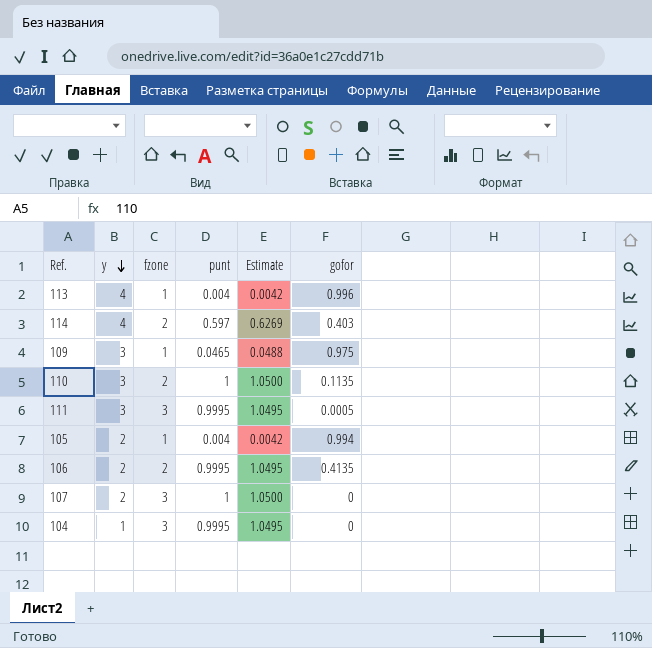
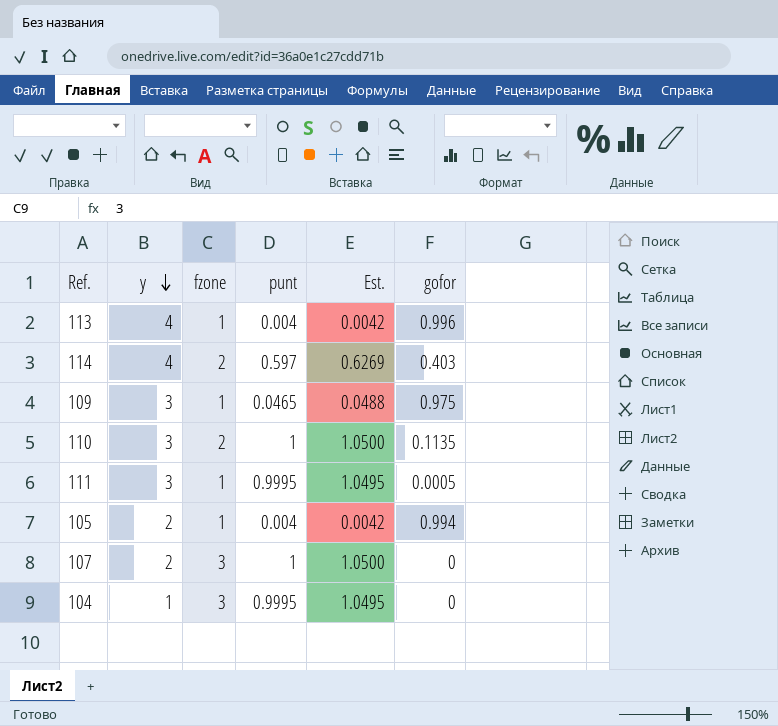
column name: Estimate -> Est.
row 106: 2 | 2 | 0.9995 | 1.0495 | 0.4135 -> none
111 | fzone: 3 -> 1

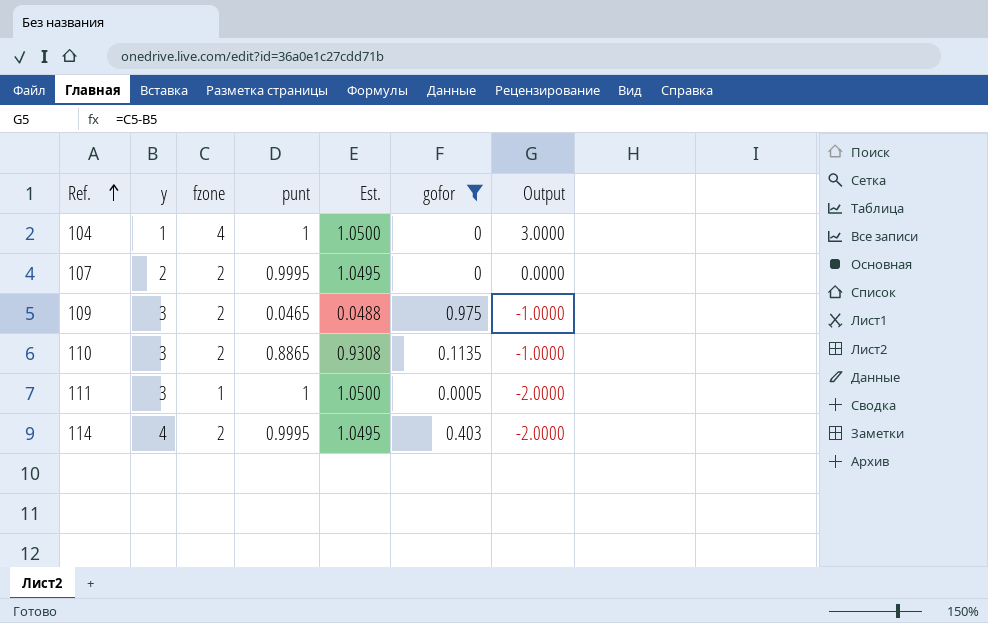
filter: none -> gofor <= 0.975
row order: y descending -> Ref. ascending
column Output | formula: none -> [fzone] - [y]
104 | fzone: 3 -> 4
104 | punt: 0.9995 -> 1
104 | Est.: 1.0495 -> 1.0500
107 | fzone: 3 -> 2
107 | punt: 1 -> 0.9995
107 | Est.: 1.0500 -> 1.0495
109 | fzone: 1 -> 2
110 | punt: 1 -> 0.8865
110 | Est.: 1.0500 -> 0.9308
111 | punt: 0.9995 -> 1
111 | Est.: 1.0495 -> 1.0500
114 | punt: 0.597 -> 0.9995
114 | Est.: 0.6269 -> 1.0495

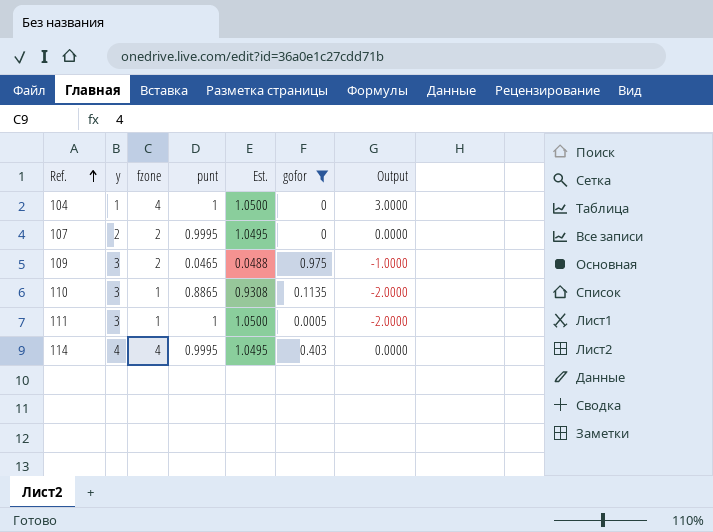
110 | fzone: 2 -> 1
110 | Output: -1.0000 -> -2.0000
114 | fzone: 2 -> 4
114 | Output: -2.0000 -> 0.0000

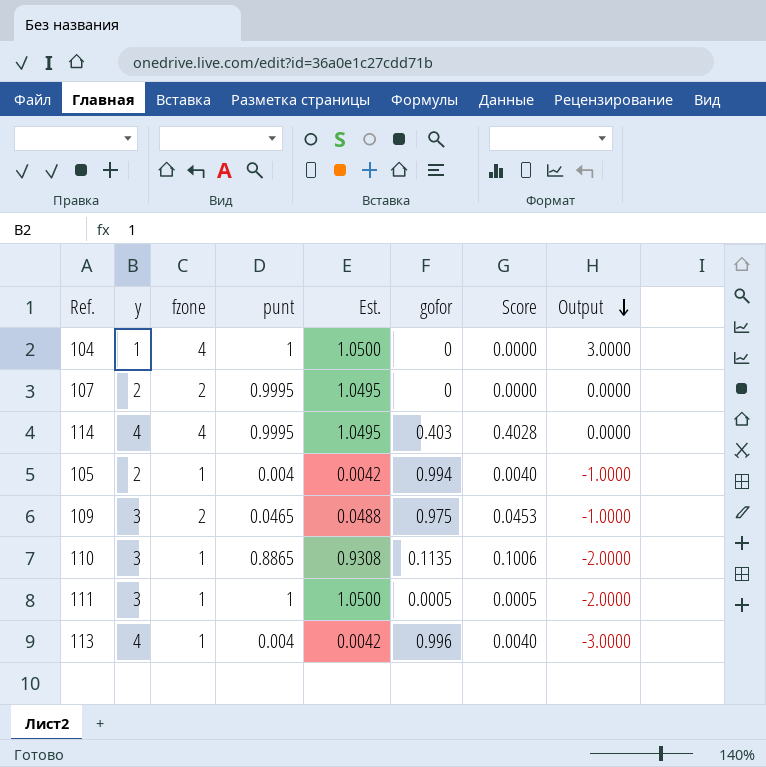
filter: gofor <= 0.975 -> none
row order: Ref. ascending -> Output descending
column Score | formula: none -> [punt] * [gofor]

